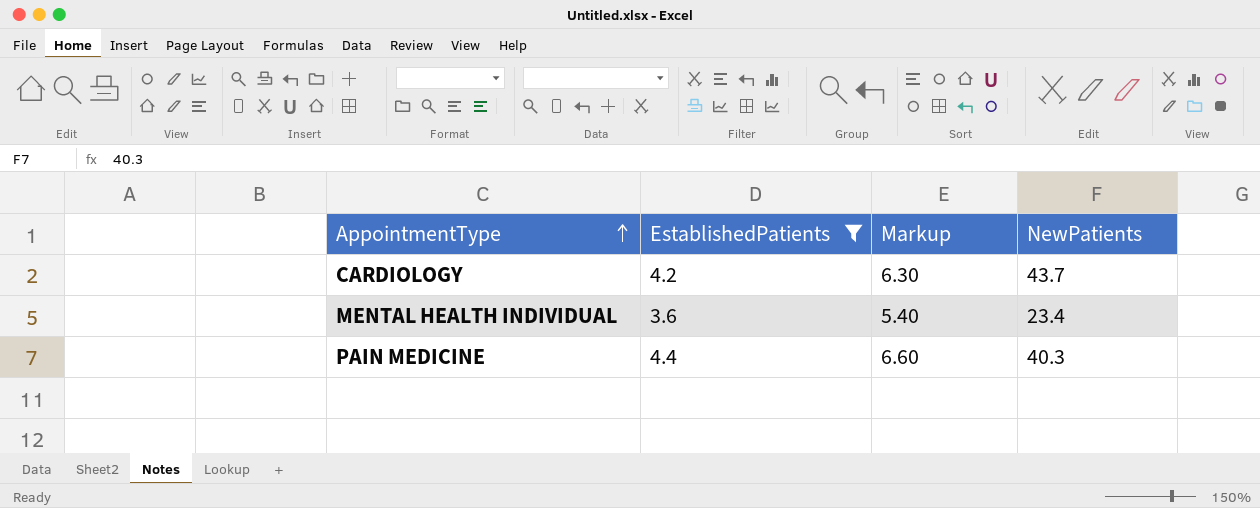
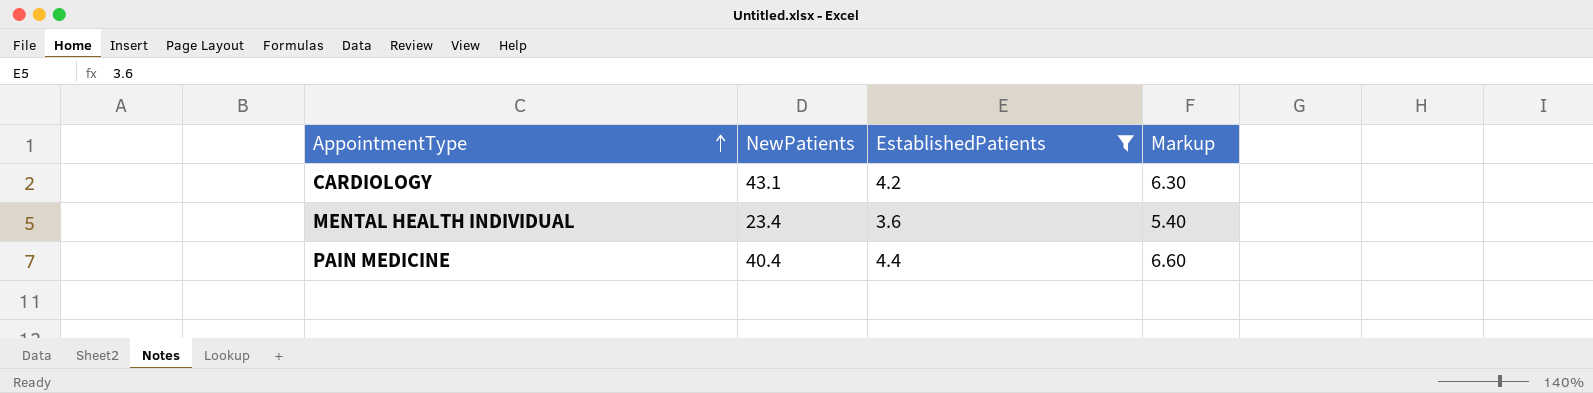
column NewPatients | position: 4 -> 2
CARDIOLOGY | NewPatients: 43.7 -> 43.1
PAIN MEDICINE | NewPatients: 40.3 -> 40.4

